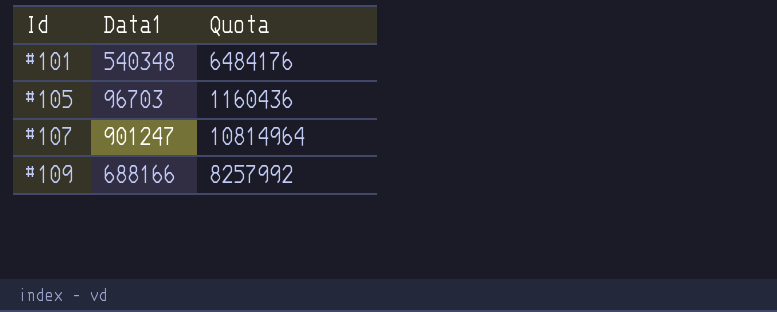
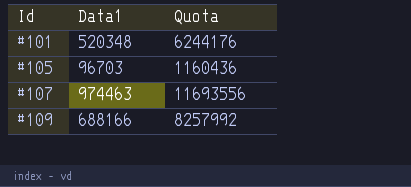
#101 | Data1: 540348 -> 520348
#101 | Quota: 6484176 -> 6244176
#107 | Data1: 901247 -> 974463
#107 | Quota: 10814964 -> 11693556

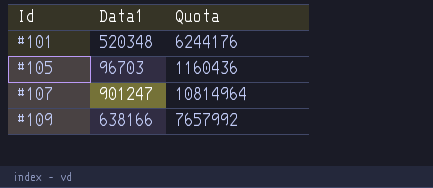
#107 | Data1: 974463 -> 901247
#107 | Quota: 11693556 -> 10814964
#109 | Data1: 688166 -> 638166
#109 | Quota: 8257992 -> 7657992

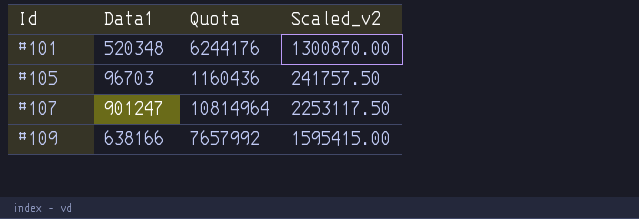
column Scaled_v2 | formula: none -> [Data1] * 2.5

